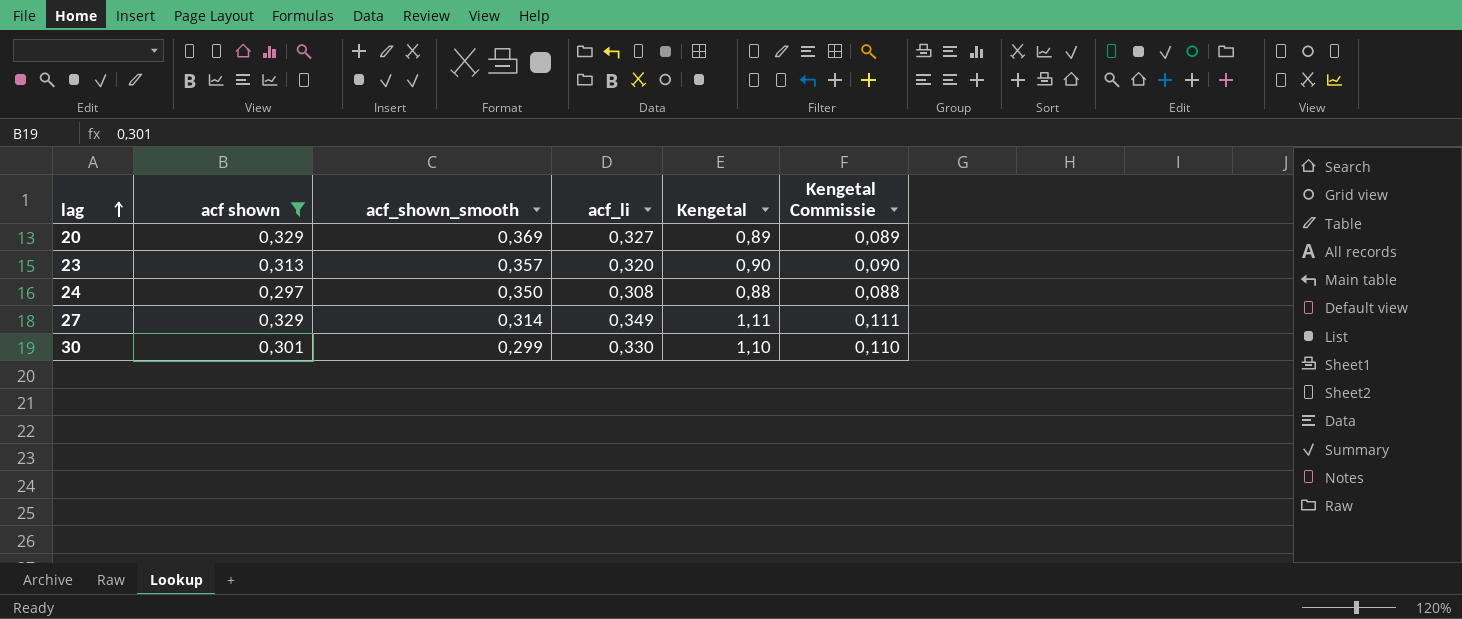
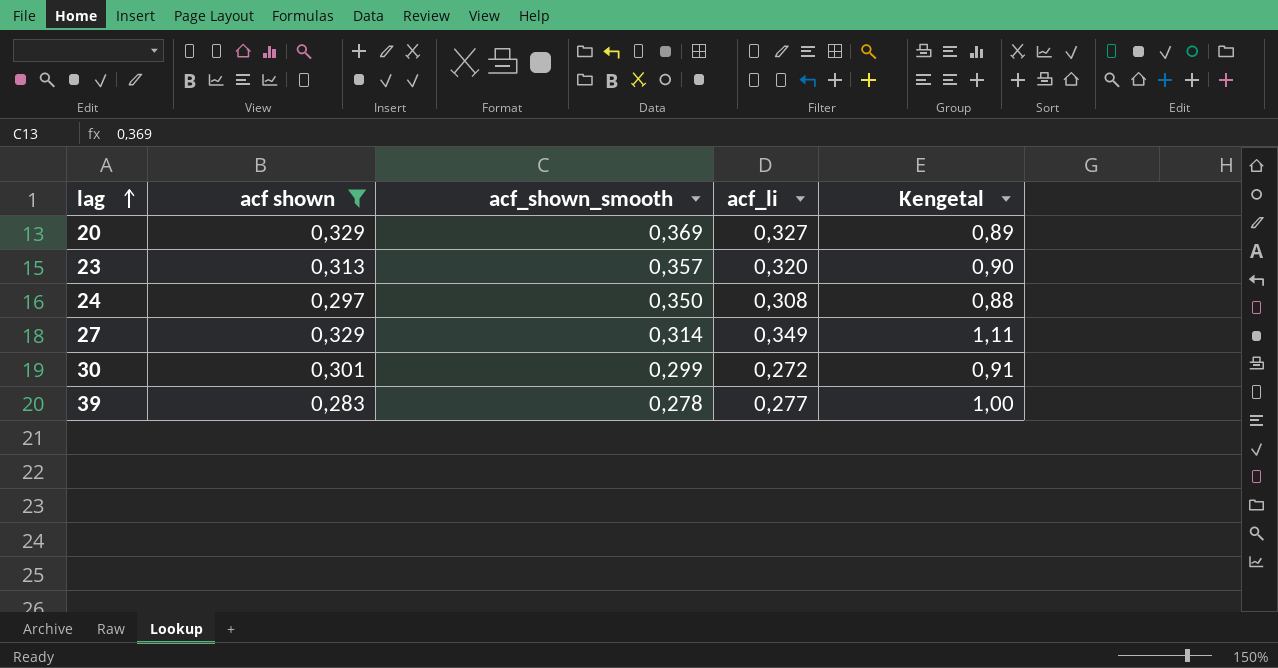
column Kengetal Commissie | formula: [Kengetal] * 0,1 -> none
30 | acf_li: 0,330 -> 0,272
30 | Kengetal: 1,10 -> 0,91
row 39: none -> 0,283 | 0,278 | 0,277 | 1,00

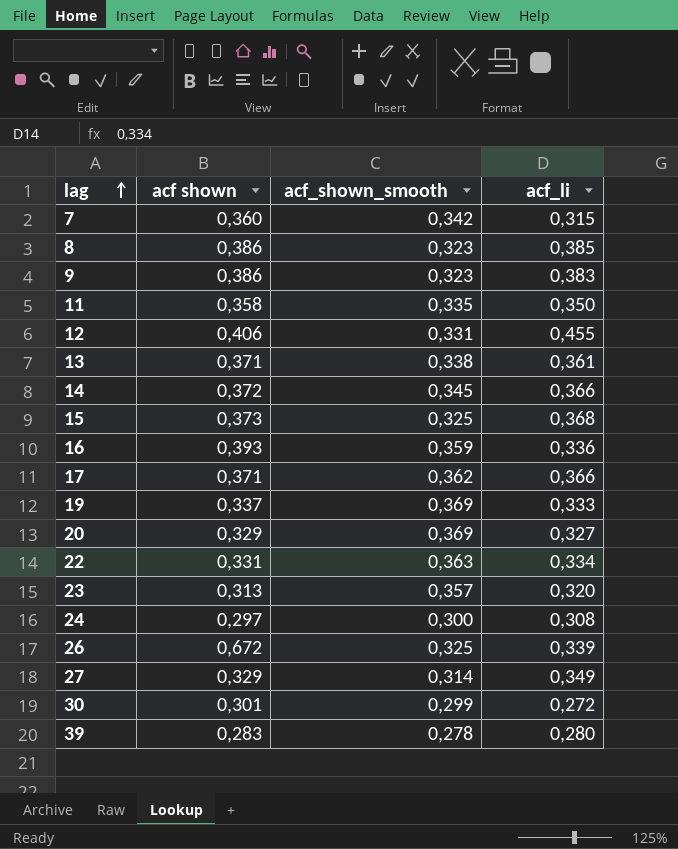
filter: acf shown <= 0,329 -> none
column Kengetal | formula: [acf_li] / [acf_shown_smooth] -> none
24 | acf_shown_smooth: 0,350 -> 0,300
39 | acf_li: 0,277 -> 0,280

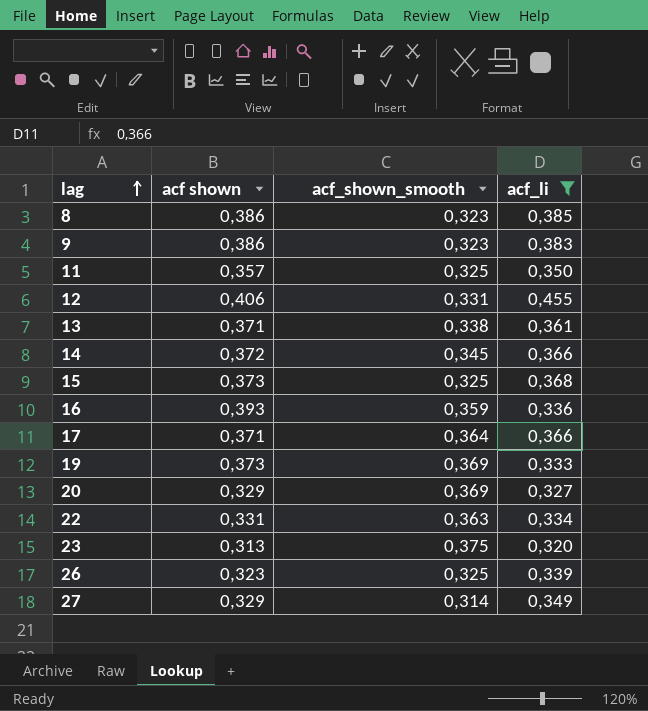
filter: none -> acf_li >= 0,320
11 | acf shown: 0,358 -> 0,357
11 | acf_shown_smooth: 0,335 -> 0,325
17 | acf_shown_smooth: 0,362 -> 0,364
19 | acf shown: 0,337 -> 0,373
23 | acf_shown_smooth: 0,357 -> 0,375
26 | acf shown: 0,672 -> 0,323

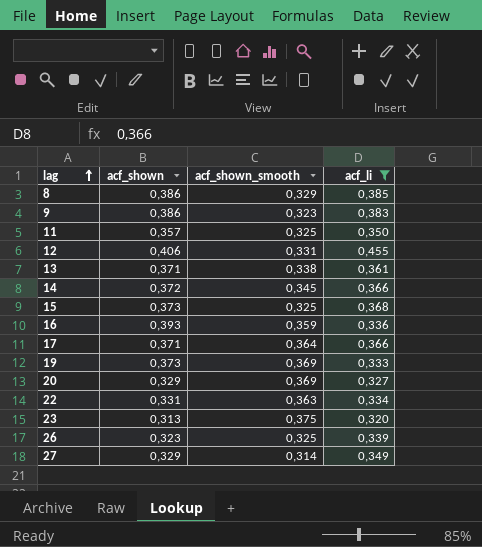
column name: acf shown -> acf_shown
8 | acf_shown_smooth: 0,323 -> 0,329

